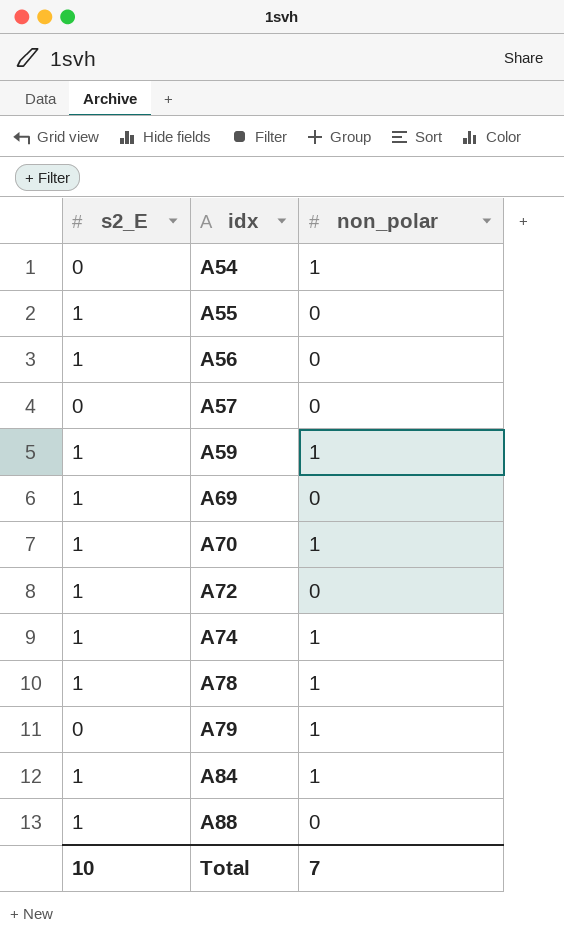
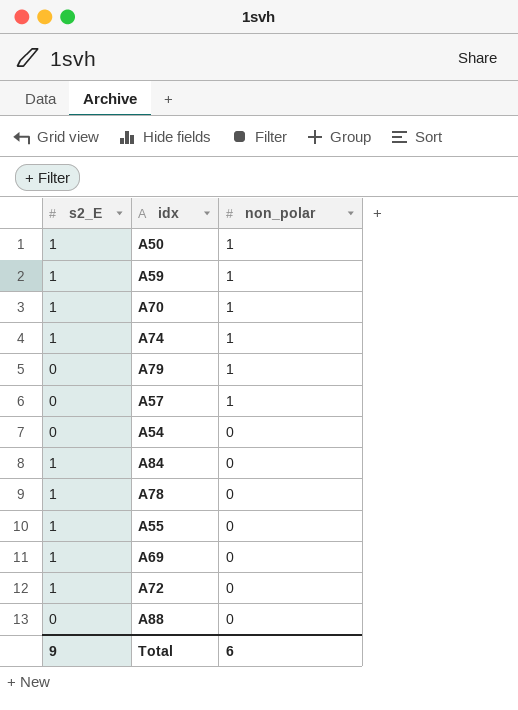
row order: idx ascending -> non_polar descending
row A56: 1 | 0 -> none
row A50: none -> 1 | 1
A57 | non_polar: 0 -> 1
A54 | non_polar: 1 -> 0
A84 | non_polar: 1 -> 0
A78 | non_polar: 1 -> 0
A88 | s2_E: 1 -> 0
Total | s2_E: 10 -> 9
Total | non_polar: 7 -> 6

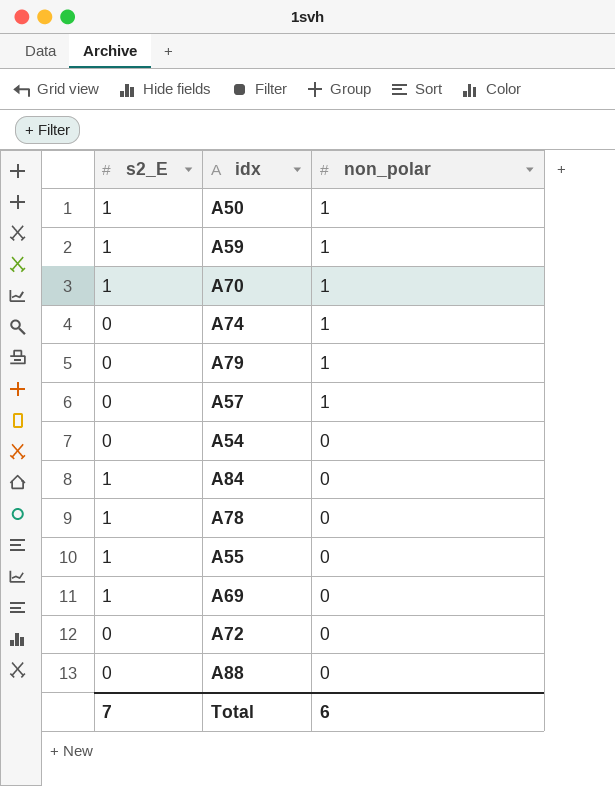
A74 | s2_E: 1 -> 0
A72 | s2_E: 1 -> 0
Total | s2_E: 9 -> 7

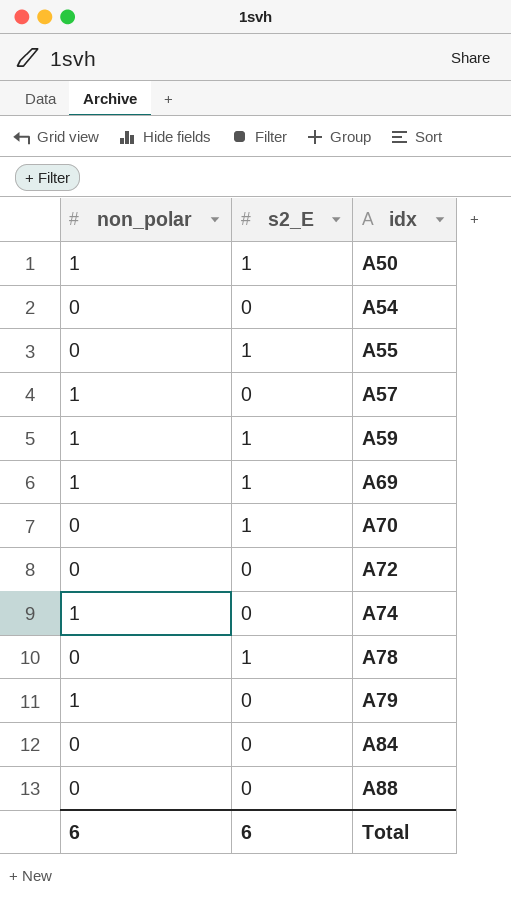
row order: non_polar descending -> idx ascending
column non_polar | position: 3 -> 1
A69 | non_polar: 0 -> 1
A70 | non_polar: 1 -> 0
A84 | s2_E: 1 -> 0
Total | s2_E: 7 -> 6

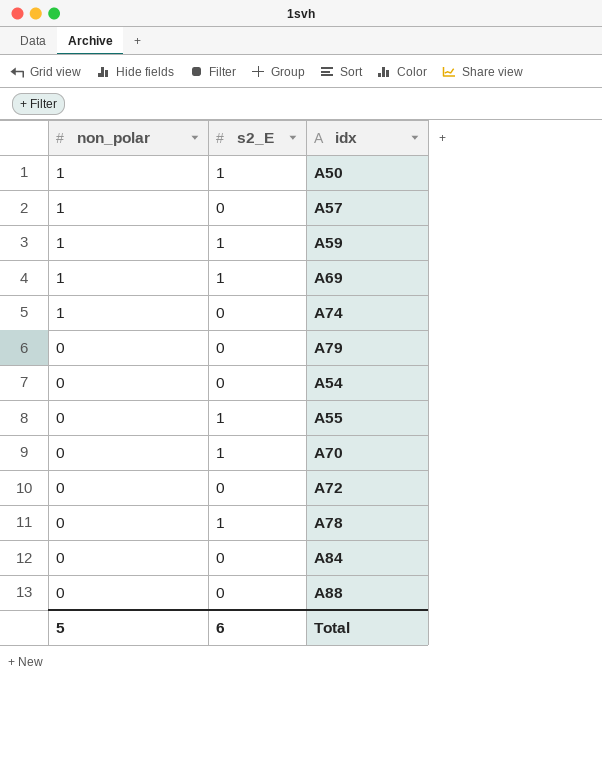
row order: idx ascending -> non_polar descending
A79 | non_polar: 1 -> 0
Total | non_polar: 6 -> 5

